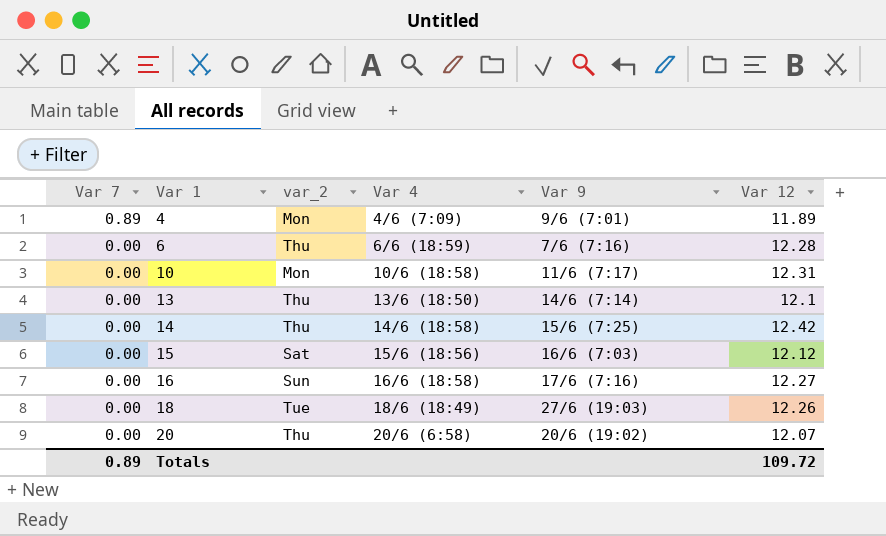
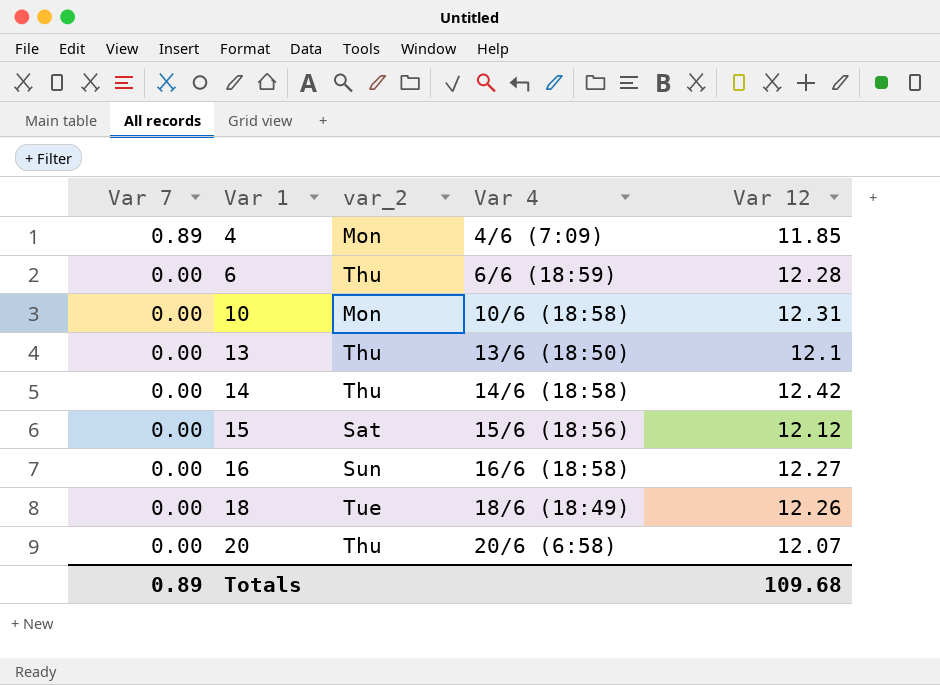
column Var 9 | position: 5 -> none
4 | Var 12: 11.89 -> 11.85
Totals | Var 12: 109.72 -> 109.68

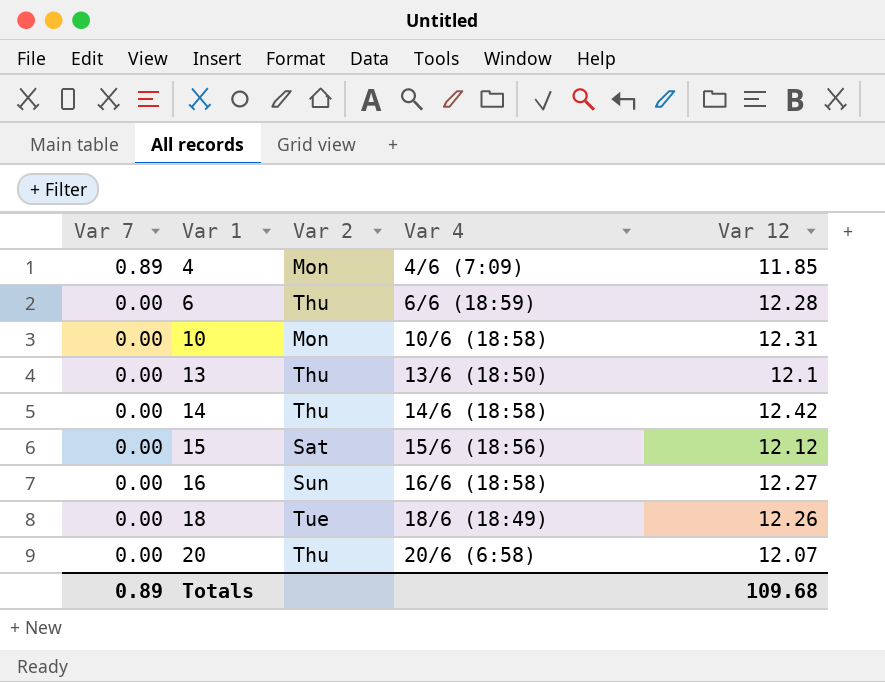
column name: var_2 -> Var 2

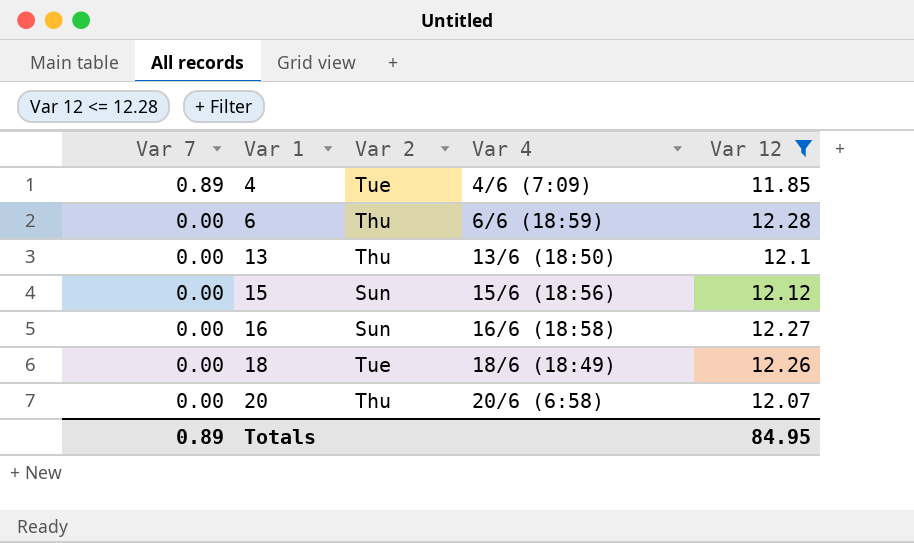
filter: none -> Var 12 <= 12.28
4 | Var 2: Mon -> Tue
15 | Var 2: Sat -> Sun
Totals | Var 12: 109.68 -> 84.95

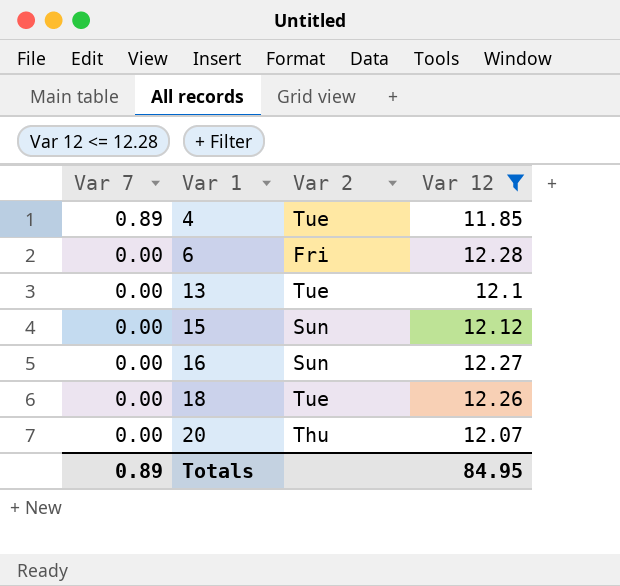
column Var 4 | position: 4 -> none
6 | Var 2: Thu -> Fri
13 | Var 2: Thu -> Tue

